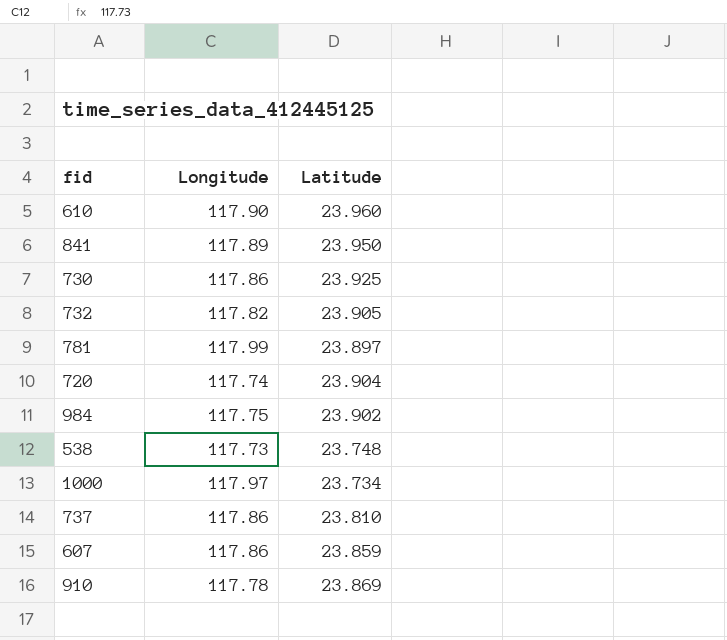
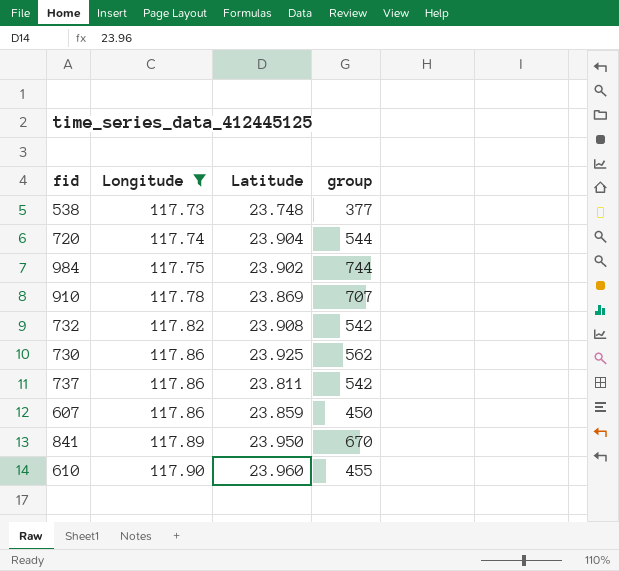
filter: none -> Longitude <= 117.90
row order: none -> Longitude ascending
column group | position: none -> 4
732 | Latitude: 23.905 -> 23.908
737 | Latitude: 23.810 -> 23.811

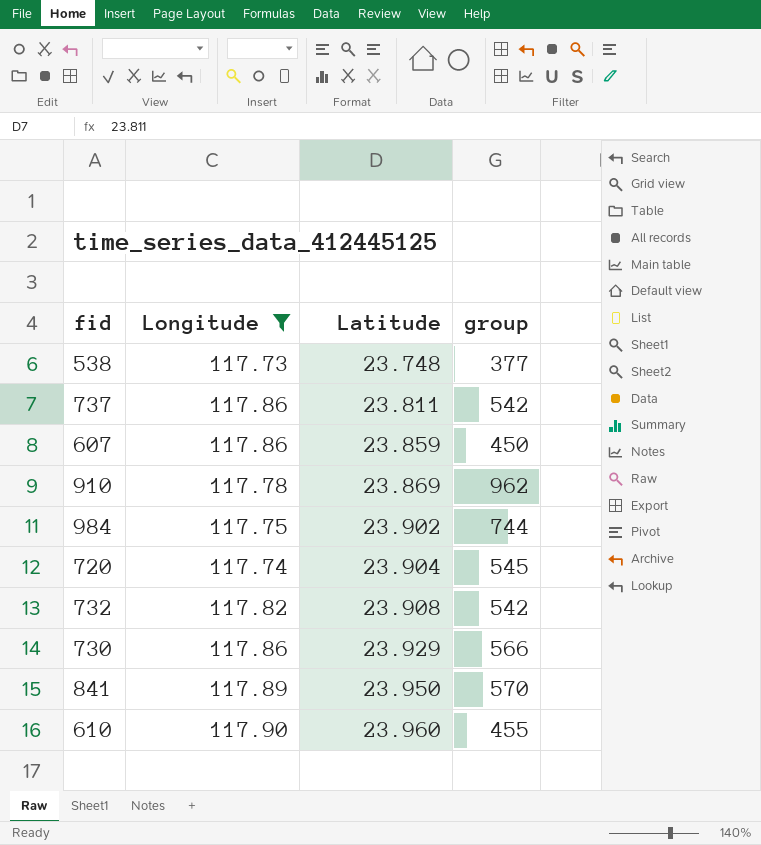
row order: Longitude ascending -> Latitude ascending
910 | group: 707 -> 962
720 | group: 544 -> 545
730 | Latitude: 23.925 -> 23.929
730 | group: 562 -> 566
841 | group: 670 -> 570

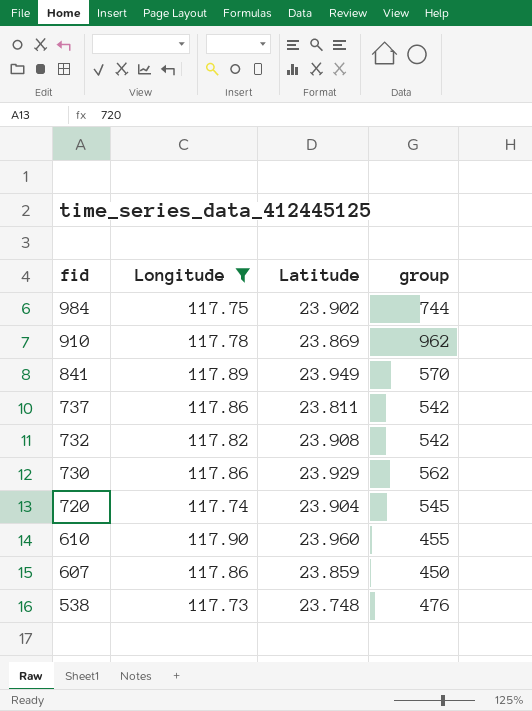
row order: Latitude ascending -> fid descending
841 | Latitude: 23.950 -> 23.949
730 | group: 566 -> 562
538 | group: 377 -> 476

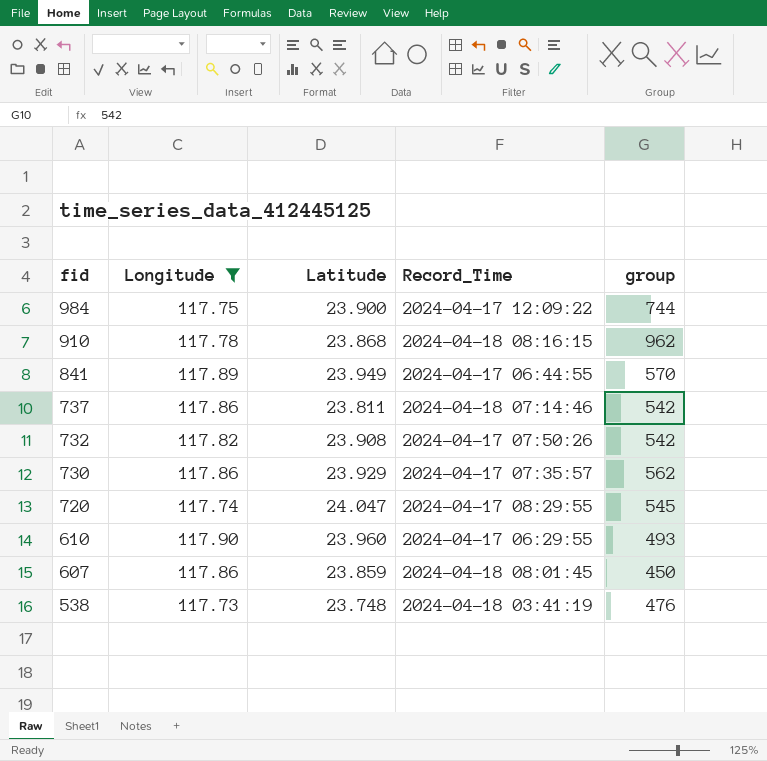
column Record_Time | position: none -> 4
984 | Latitude: 23.902 -> 23.900
910 | Latitude: 23.869 -> 23.868
720 | Latitude: 23.904 -> 24.047
610 | group: 455 -> 493

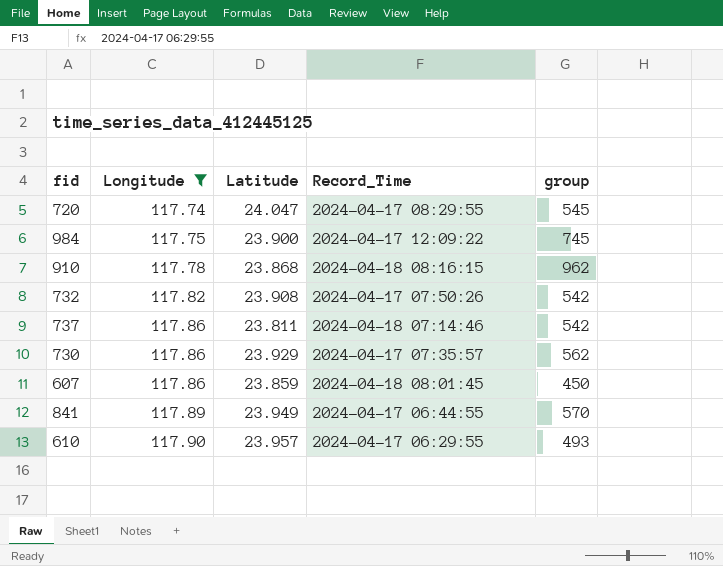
row order: fid descending -> Longitude ascending
row 538: 117.73 | 23.748 | 2024-04-18 03:41:19 | 476 -> none
984 | group: 744 -> 745
610 | Latitude: 23.960 -> 23.957

